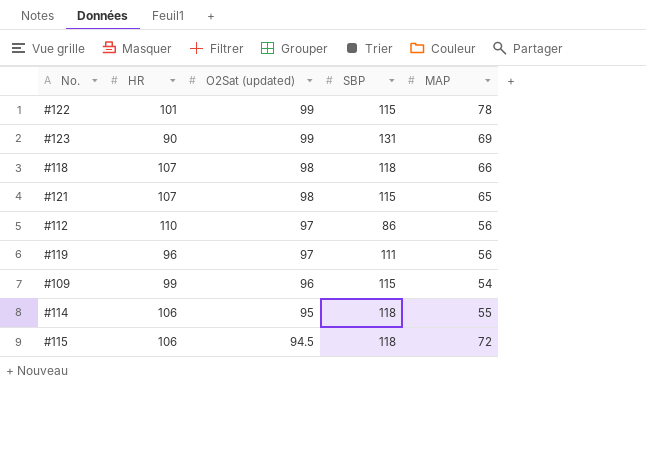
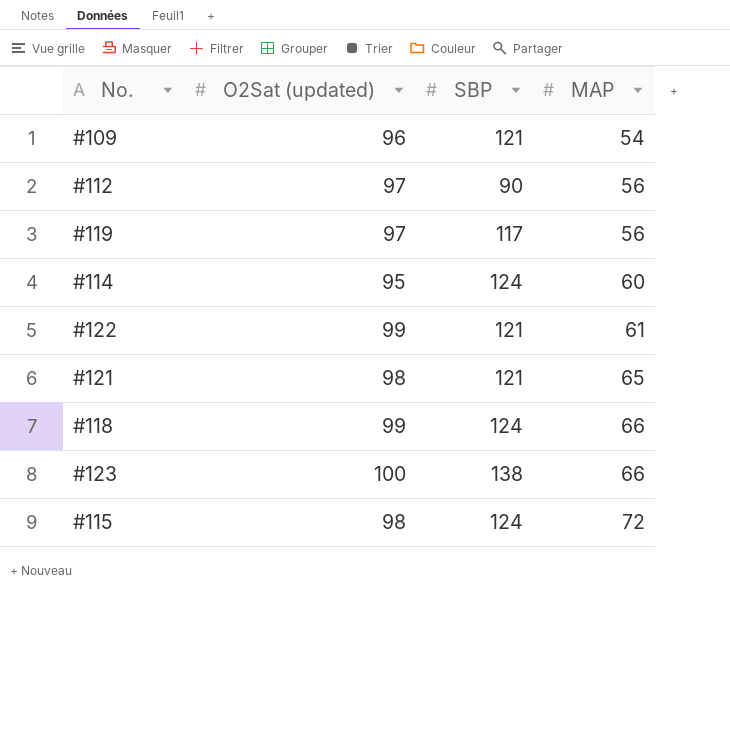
row order: O2Sat (updated) descending -> MAP ascending
column HR | position: 2 -> none
#109 | SBP: 115 -> 121
#112 | SBP: 86 -> 90
#119 | SBP: 111 -> 117
#114 | SBP: 118 -> 124
#114 | MAP: 55 -> 60
#122 | SBP: 115 -> 121
#122 | MAP: 78 -> 61
#121 | SBP: 115 -> 121
#118 | O2Sat (updated): 98 -> 99
#118 | SBP: 118 -> 124
#123 | O2Sat (updated): 99 -> 100
#123 | SBP: 131 -> 138
#123 | MAP: 69 -> 66
#115 | O2Sat (updated): 94.5 -> 98
#115 | SBP: 118 -> 124

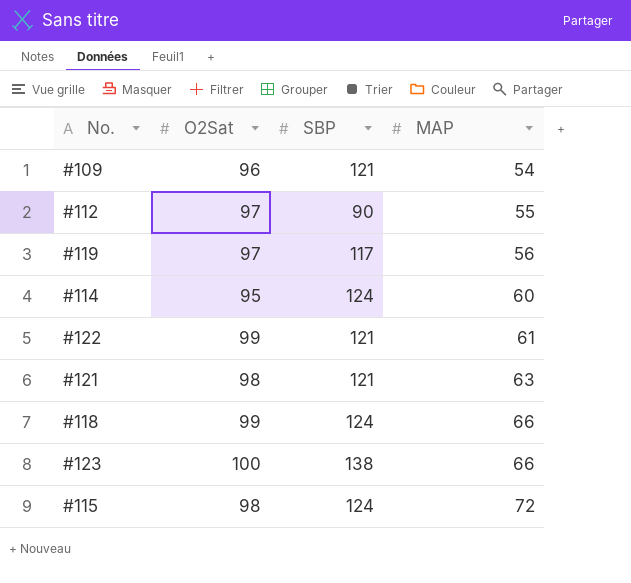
column name: O2Sat (updated) -> O2Sat
#112 | MAP: 56 -> 55
#121 | MAP: 65 -> 63

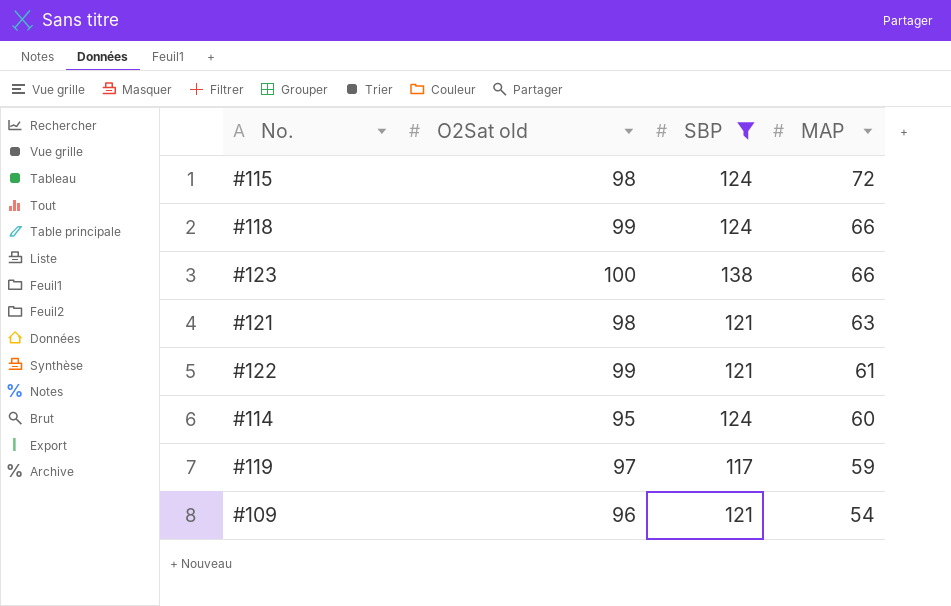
filter: none -> SBP != 90
row order: MAP ascending -> MAP descending
column name: O2Sat -> O2Sat old
#119 | MAP: 56 -> 59

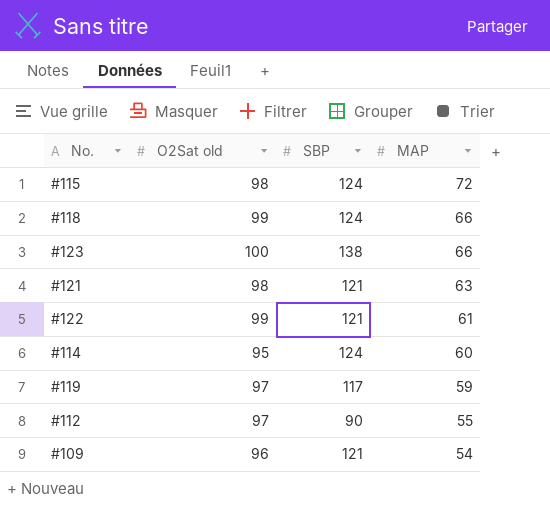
filter: SBP != 90 -> none

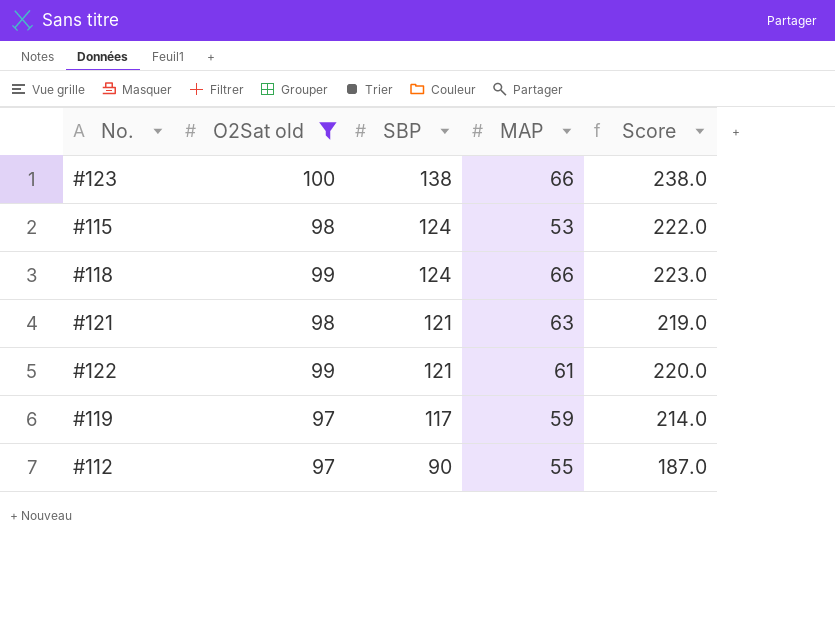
filter: none -> O2Sat old >= 97
row order: MAP descending -> SBP descending
column Score | formula: none -> [O2Sat old] + [SBP]
#115 | MAP: 72 -> 53

